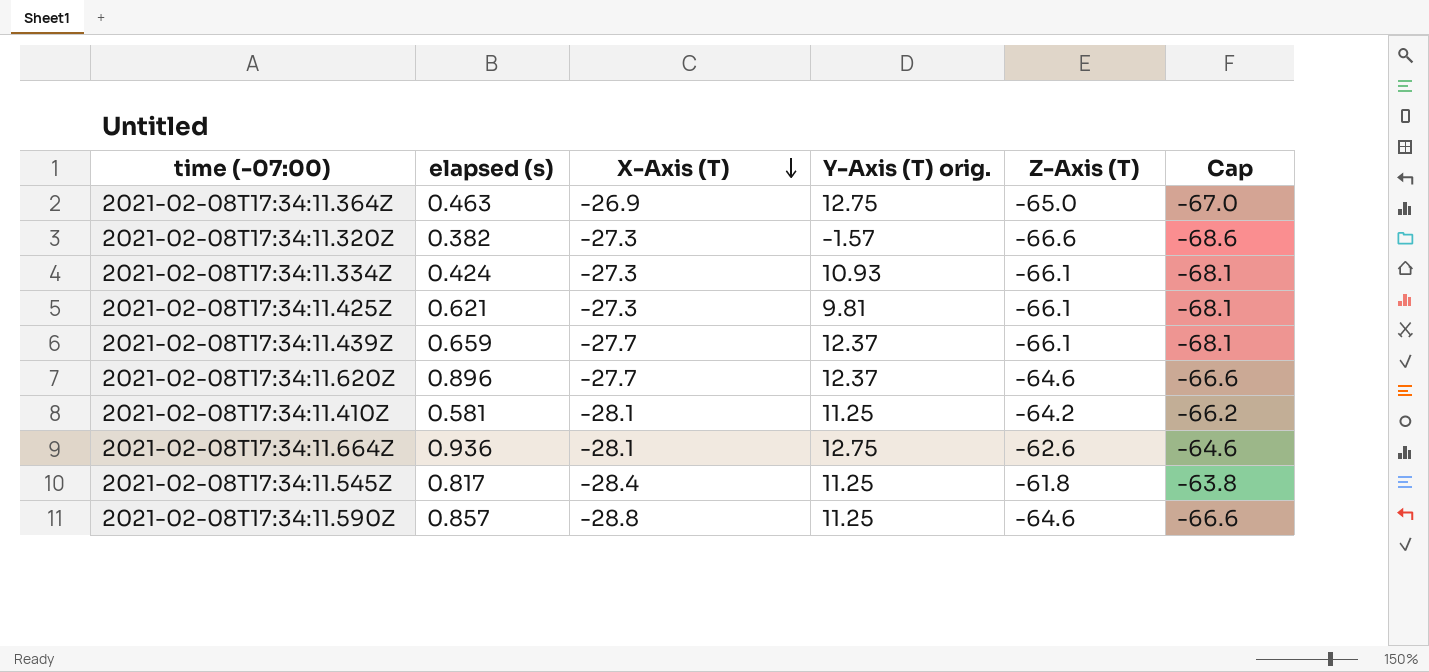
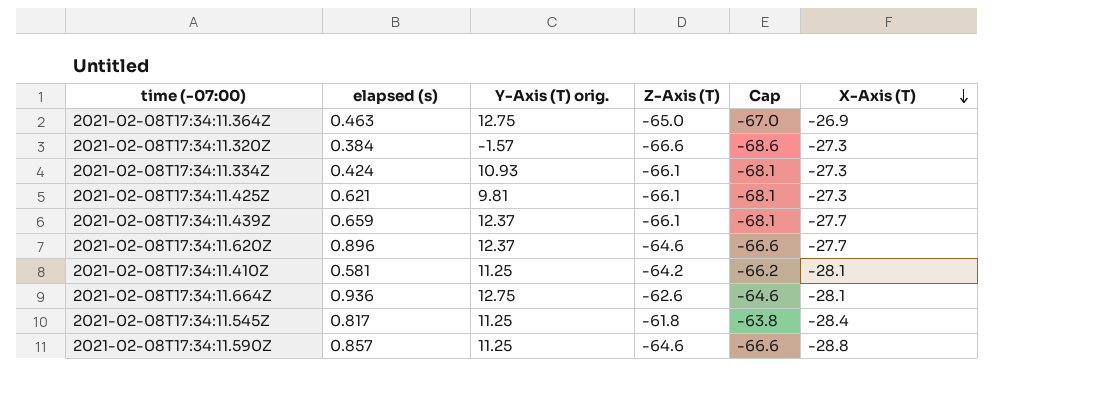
column X-Axis (T) | position: 3 -> 6
2021-02-08T17:34:11.320Z | elapsed (s): 0.382 -> 0.384

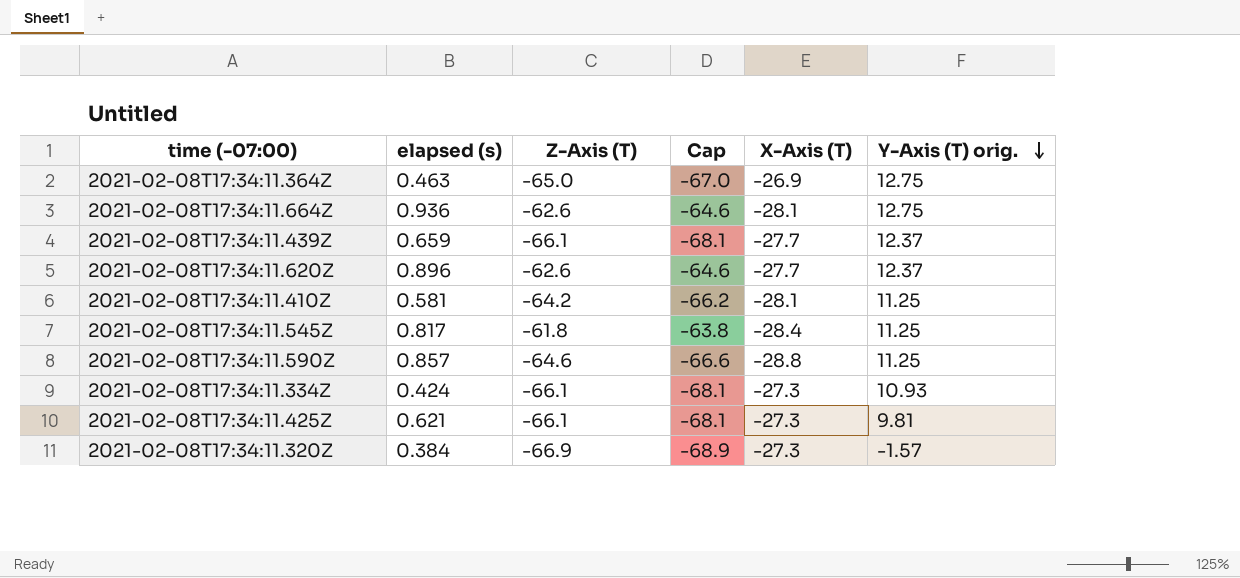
row order: X-Axis (T) descending -> Y-Axis (T) orig. descending
column Y-Axis (T) orig. | position: 3 -> 6
2021-02-08T17:34:11.620Z | Z-Axis (T): -64.6 -> -62.6
2021-02-08T17:34:11.620Z | Cap: -66.6 -> -64.6
2021-02-08T17:34:11.320Z | Z-Axis (T): -66.6 -> -66.9
2021-02-08T17:34:11.320Z | Cap: -68.6 -> -68.9

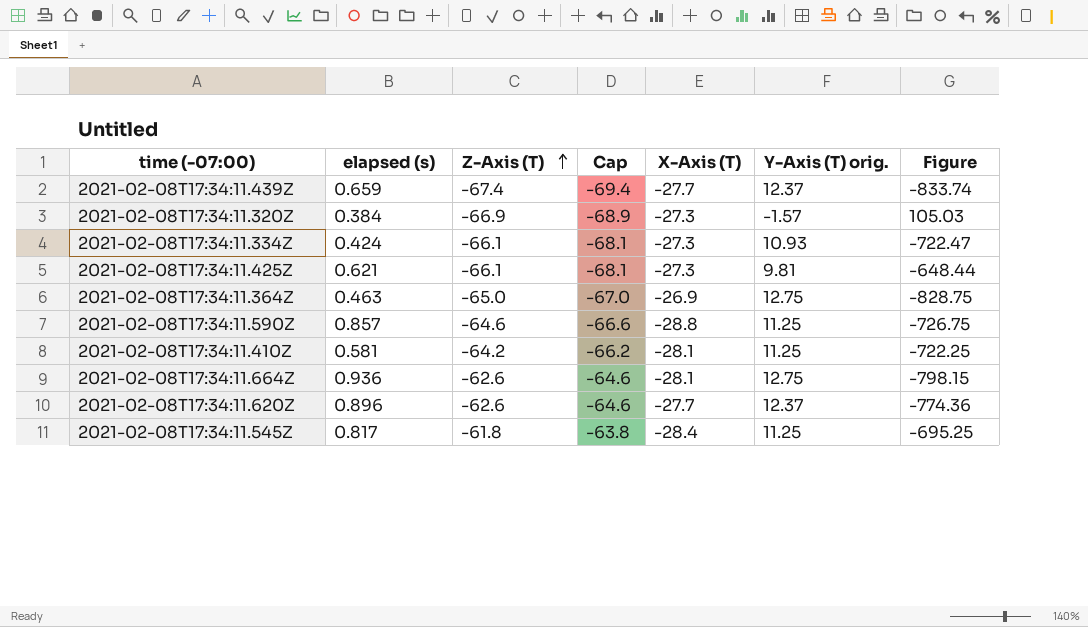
row order: Y-Axis (T) orig. descending -> Z-Axis (T) ascending
column Figure | formula: none -> [Z-Axis (T)] * [Y-Axis (T) orig.]
2021-02-08T17:34:11.439Z | Z-Axis (T): -66.1 -> -67.4
2021-02-08T17:34:11.439Z | Cap: -68.1 -> -69.4

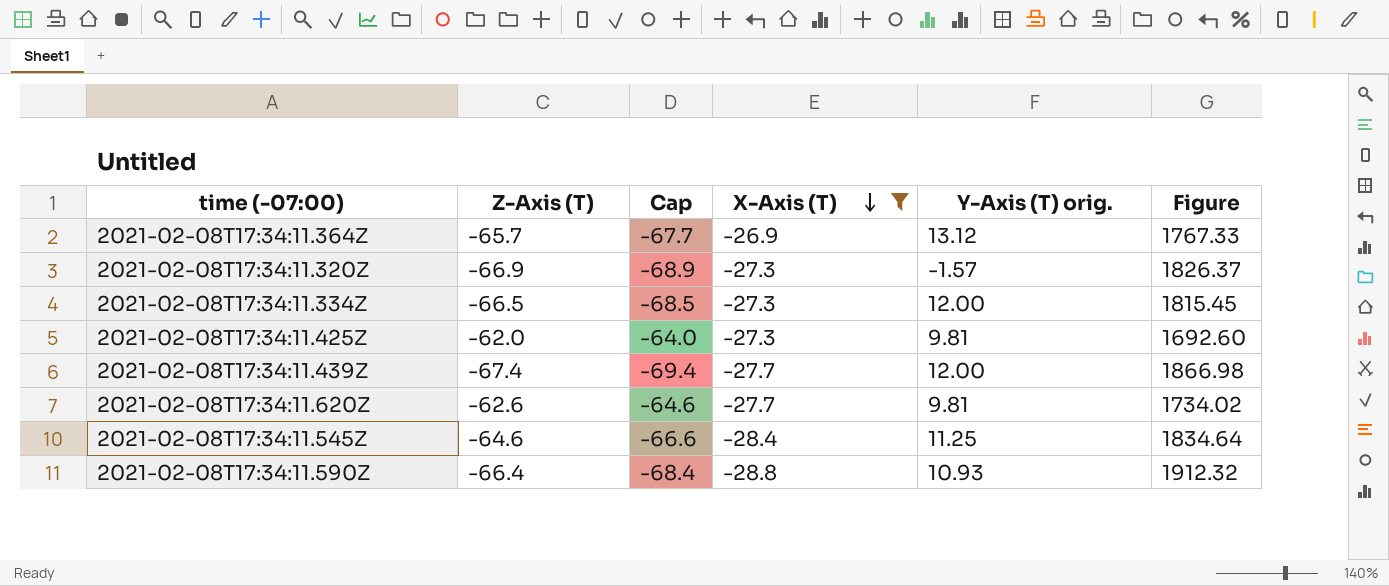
filter: none -> X-Axis (T) != -28.1
row order: Z-Axis (T) ascending -> X-Axis (T) descending
column elapsed (s) | position: 2 -> none
column Figure | formula: [Z-Axis (T)] * [Y-Axis (T) orig.] -> [Z-Axis (T)] * [X-Axis (T)]
2021-02-08T17:34:11.364Z | Z-Axis (T): -65.0 -> -65.7
2021-02-08T17:34:11.364Z | Cap: -67.0 -> -67.7
2021-02-08T17:34:11.364Z | Y-Axis (T) orig.: 12.75 -> 13.12
2021-02-08T17:34:11.334Z | Z-Axis (T): -66.1 -> -66.5
2021-02-08T17:34:11.334Z | Cap: -68.1 -> -68.5
2021-02-08T17:34:11.334Z | Y-Axis (T) orig.: 10.93 -> 12.00
2021-02-08T17:34:11.425Z | Z-Axis (T): -66.1 -> -62.0
2021-02-08T17:34:11.425Z | Cap: -68.1 -> -64.0
2021-02-08T17:34:11.439Z | Y-Axis (T) orig.: 12.37 -> 12.00
2021-02-08T17:34:11.620Z | Y-Axis (T) orig.: 12.37 -> 9.81
2021-02-08T17:34:11.545Z | Z-Axis (T): -61.8 -> -64.6
2021-02-08T17:34:11.545Z | Cap: -63.8 -> -66.6
2021-02-08T17:34:11.590Z | Z-Axis (T): -64.6 -> -66.4
2021-02-08T17:34:11.590Z | Cap: -66.6 -> -68.4
2021-02-08T17:34:11.590Z | Y-Axis (T) orig.: 11.25 -> 10.93

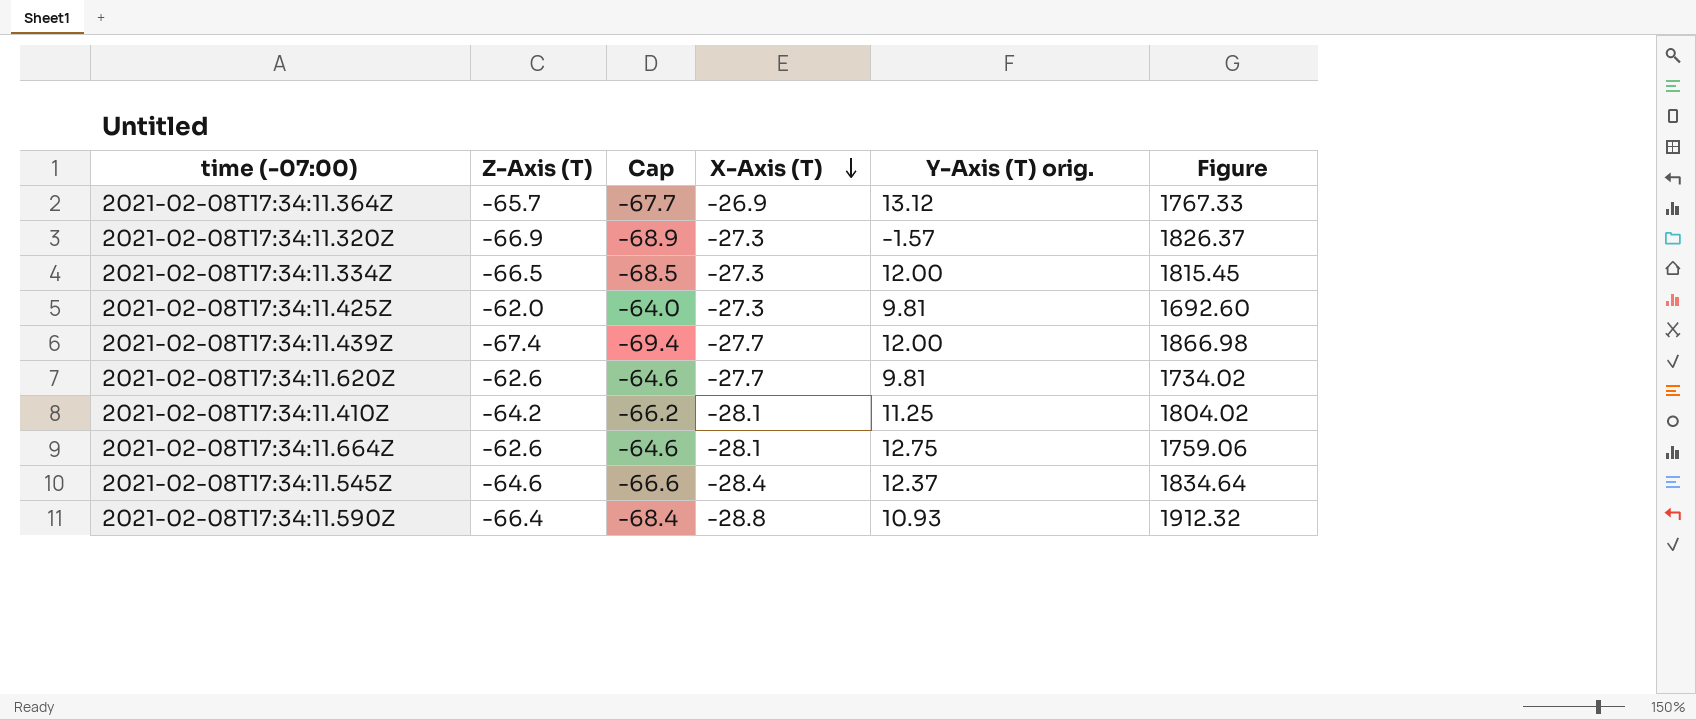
filter: X-Axis (T) != -28.1 -> none
2021-02-08T17:34:11.545Z | Y-Axis (T) orig.: 11.25 -> 12.37

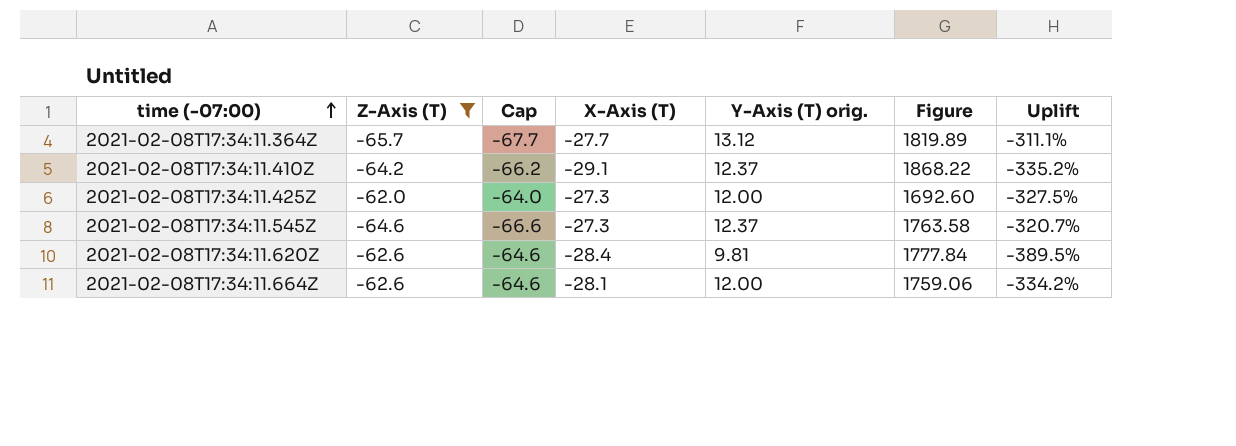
filter: none -> Z-Axis (T) >= -65.7
row order: X-Axis (T) descending -> time (-07:00) ascending
column Uplift | formula: none -> ([X-Axis (T)] - [Y-Axis (T) orig.]) / [Y-Axis (T) orig.]
2021-02-08T17:34:11.364Z | X-Axis (T): -26.9 -> -27.7
2021-02-08T17:34:11.364Z | Figure: 1767.33 -> 1819.89
2021-02-08T17:34:11.410Z | X-Axis (T): -28.1 -> -29.1
2021-02-08T17:34:11.410Z | Y-Axis (T) orig.: 11.25 -> 12.37
2021-02-08T17:34:11.410Z | Figure: 1804.02 -> 1868.22
2021-02-08T17:34:11.425Z | Y-Axis (T) orig.: 9.81 -> 12.00
2021-02-08T17:34:11.545Z | X-Axis (T): -28.4 -> -27.3
2021-02-08T17:34:11.545Z | Figure: 1834.64 -> 1763.58
2021-02-08T17:34:11.620Z | X-Axis (T): -27.7 -> -28.4
2021-02-08T17:34:11.620Z | Figure: 1734.02 -> 1777.84
2021-02-08T17:34:11.664Z | Y-Axis (T) orig.: 12.75 -> 12.00

